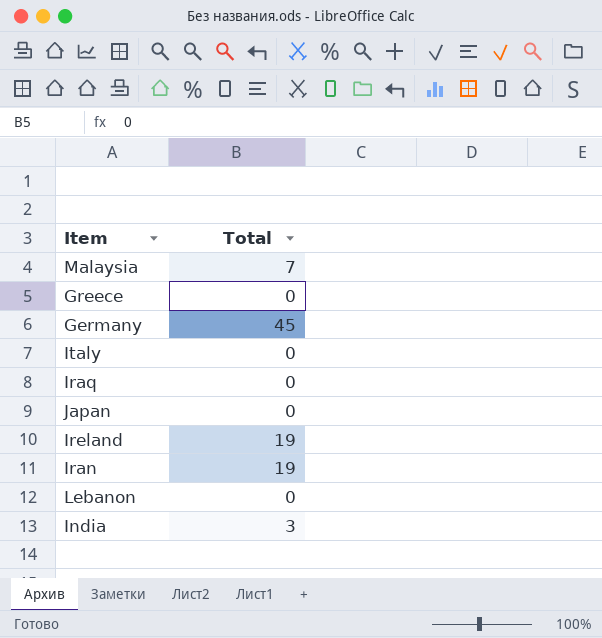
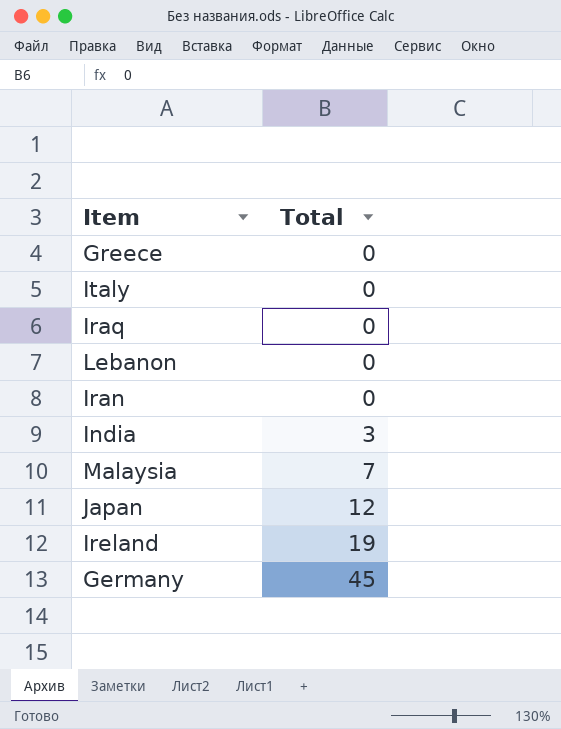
row order: none -> Total ascending
Iran | Total: 19 -> 0
Japan | Total: 0 -> 12

